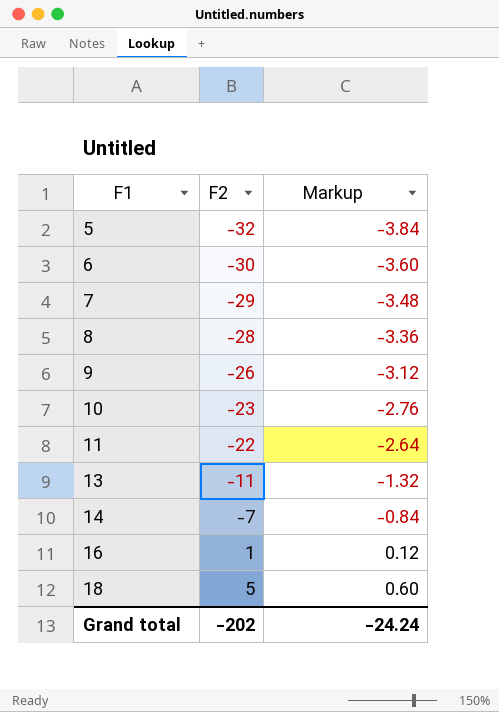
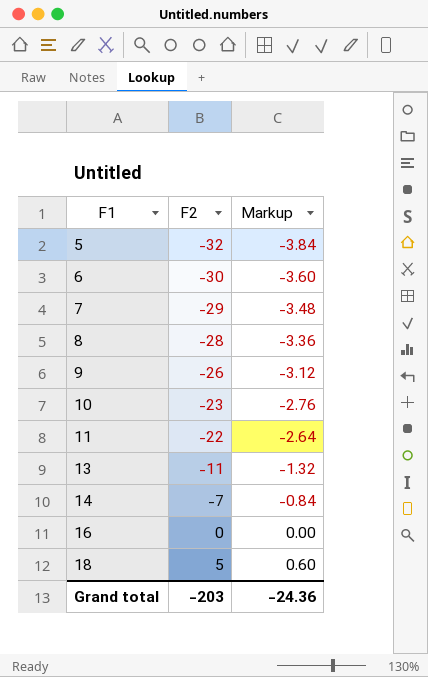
16 | F2: 1 -> 0
16 | Markup: 0.12 -> 0.00
Grand total | F2: -202 -> -203
Grand total | Markup: -24.24 -> -24.36

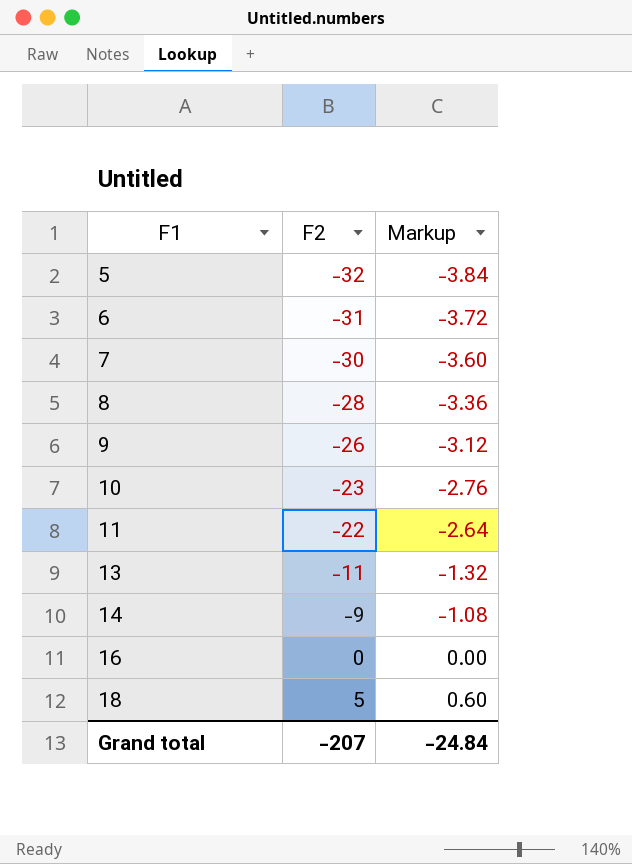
6 | F2: -30 -> -31
6 | Markup: -3.60 -> -3.72
7 | F2: -29 -> -30
7 | Markup: -3.48 -> -3.60
14 | F2: -7 -> -9
14 | Markup: -0.84 -> -1.08
Grand total | F2: -203 -> -207
Grand total | Markup: -24.36 -> -24.84

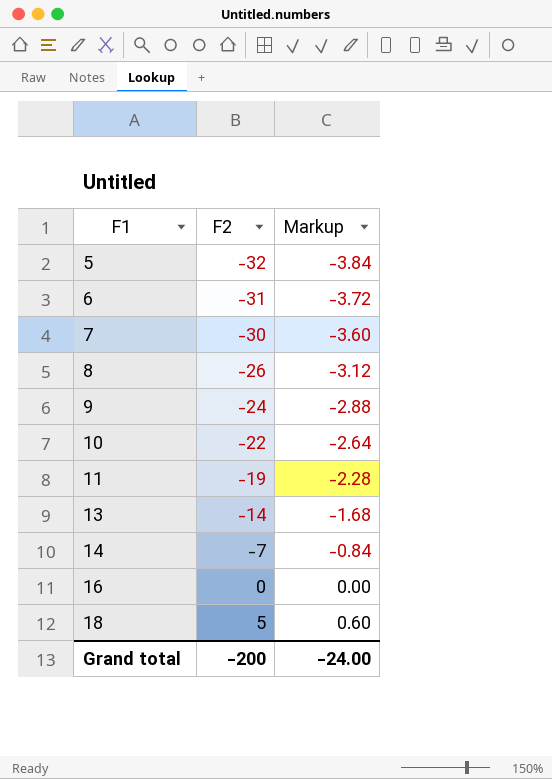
8 | F2: -28 -> -26
8 | Markup: -3.36 -> -3.12
9 | F2: -26 -> -24
9 | Markup: -3.12 -> -2.88
10 | F2: -23 -> -22
10 | Markup: -2.76 -> -2.64
11 | F2: -22 -> -19
11 | Markup: -2.64 -> -2.28
13 | F2: -11 -> -14
13 | Markup: -1.32 -> -1.68
14 | F2: -9 -> -7
14 | Markup: -1.08 -> -0.84
Grand total | F2: -207 -> -200
Grand total | Markup: -24.84 -> -24.00

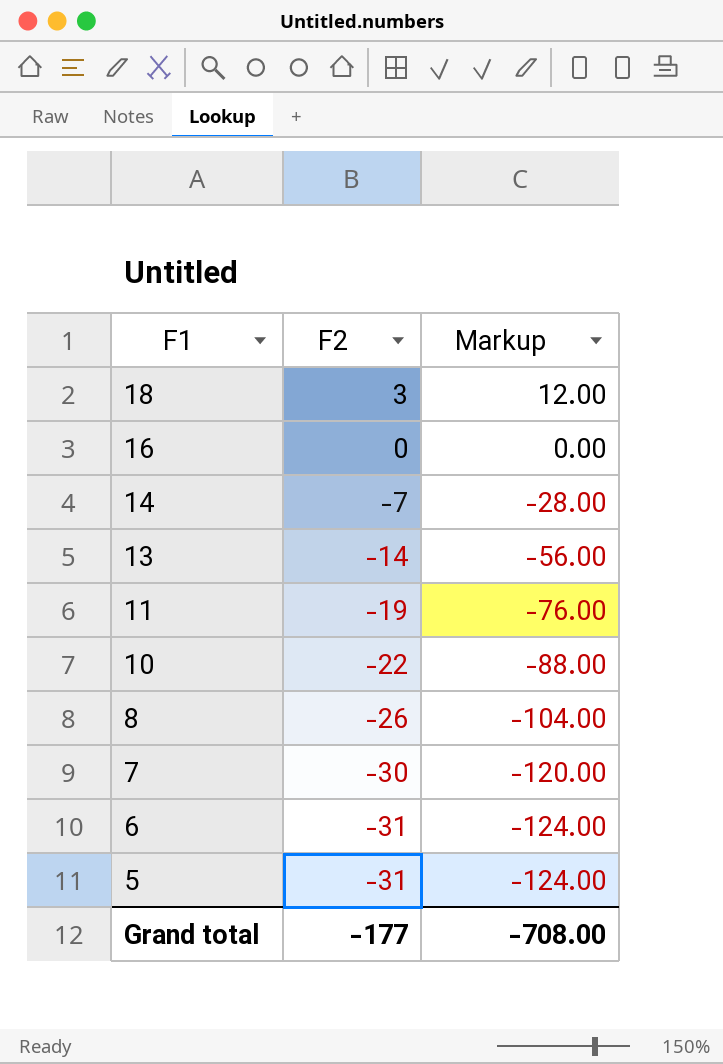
row order: F1 ascending -> F1 descending
column Markup | formula: [F2] * 0.12 -> [F2] * 4
row 9: -24 | -2.88 -> none
18 | F2: 5 -> 3
5 | F2: -32 -> -31
Grand total | F2: -200 -> -177
Grand total | Markup: -24.00 -> -708.00

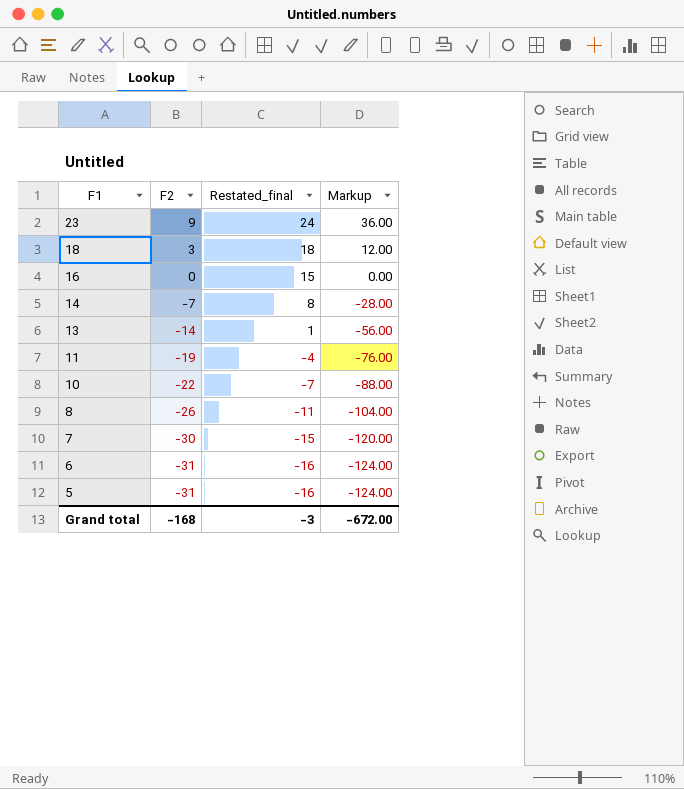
column Restated_final | formula: none -> [F2] + 15
row 23: none -> 9 | 24 | 36.00
Grand total | F2: -177 -> -168
Grand total | Markup: -708.00 -> -672.00

